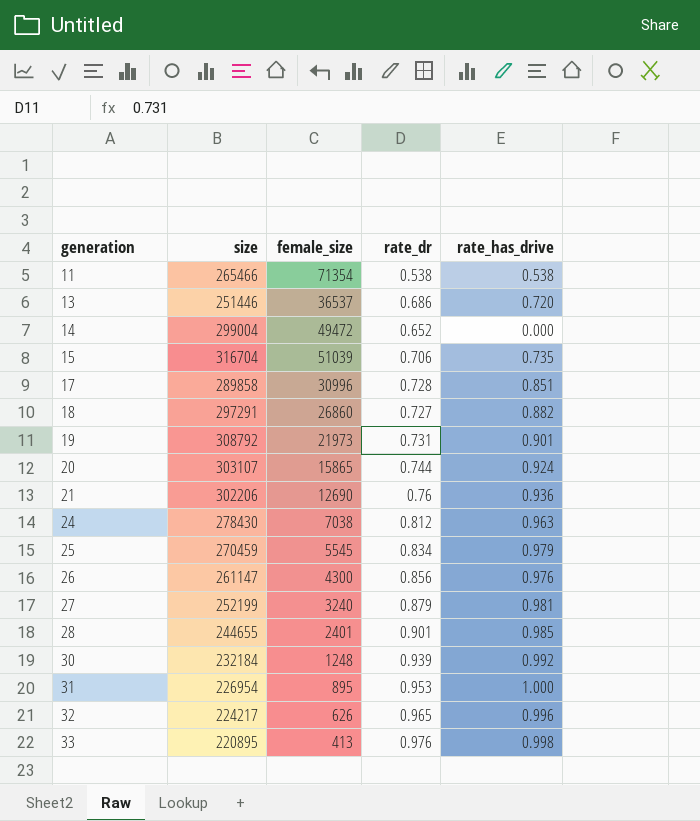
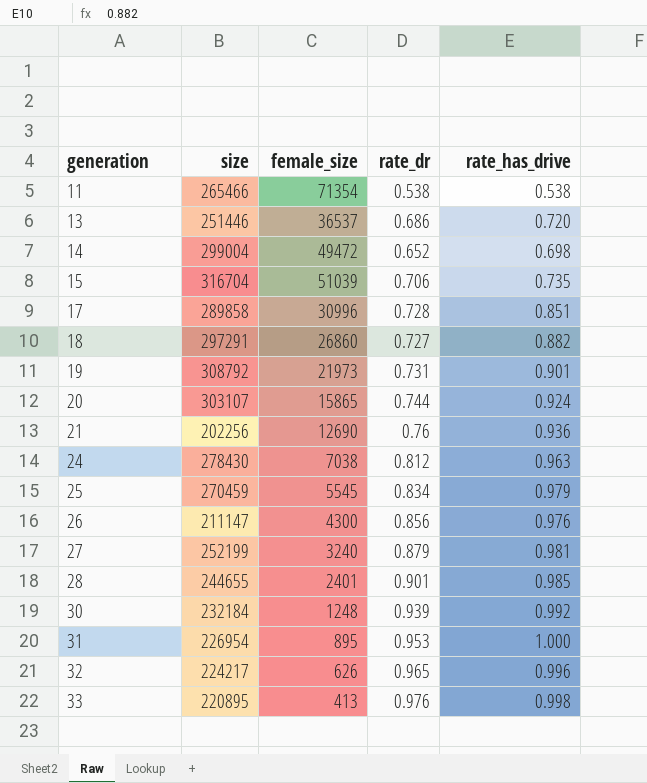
14 | rate_has_drive: 0.000 -> 0.698
21 | size: 302206 -> 202256
26 | size: 261147 -> 211147

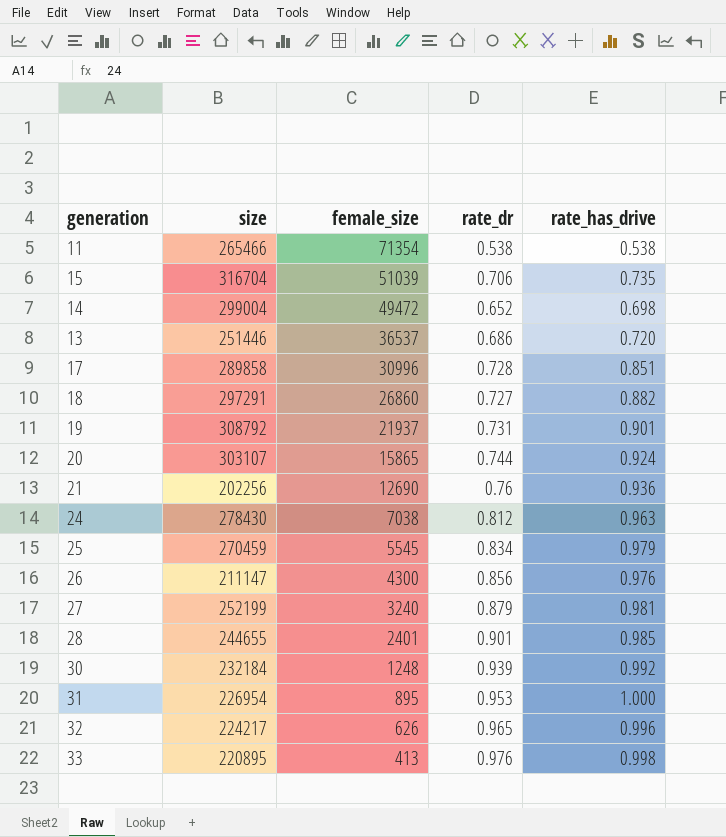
row order: generation ascending -> female_size descending
19 | female_size: 21973 -> 21937

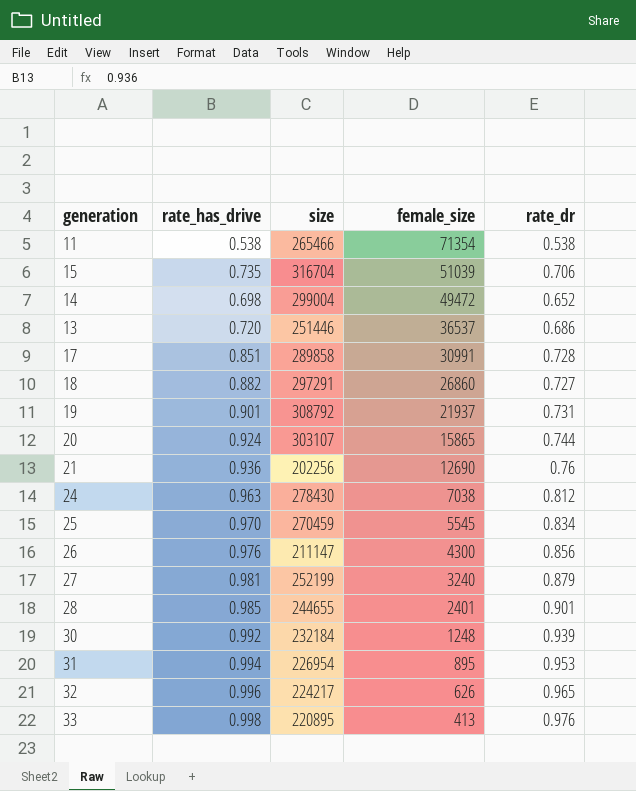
column rate_has_drive | position: 5 -> 2
17 | female_size: 30996 -> 30991
25 | rate_has_drive: 0.979 -> 0.970
31 | rate_has_drive: 1.000 -> 0.994

